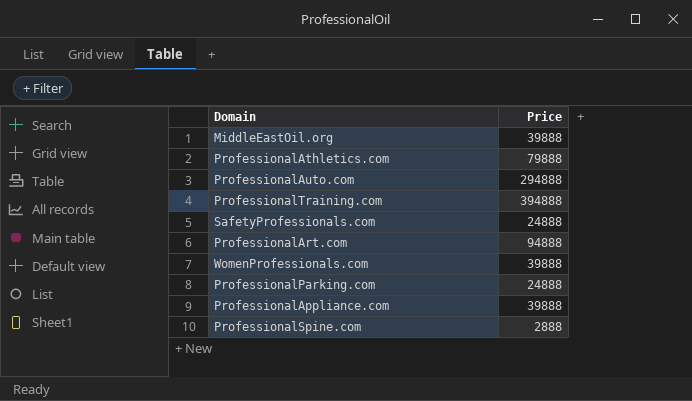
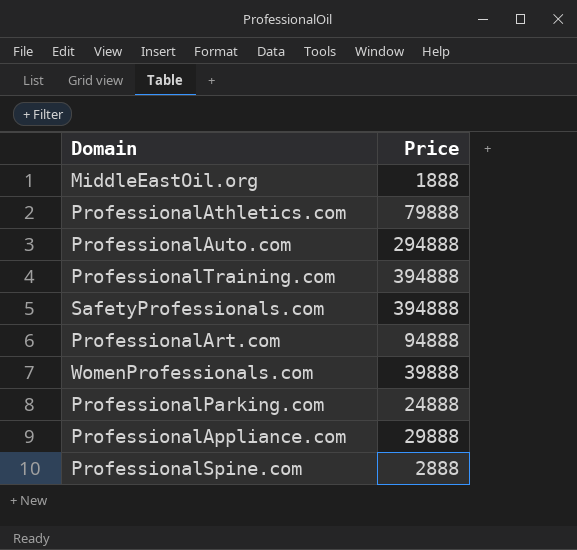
MiddleEastOil.org | Price: 39888 -> 1888
SafetyProfessionals.com | Price: 24888 -> 394888
ProfessionalAppliance.com | Price: 39888 -> 29888

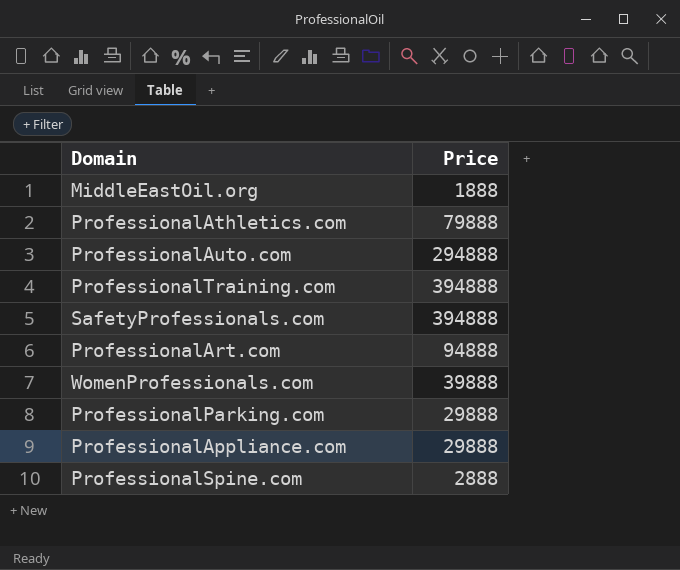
ProfessionalParking.com | Price: 24888 -> 29888

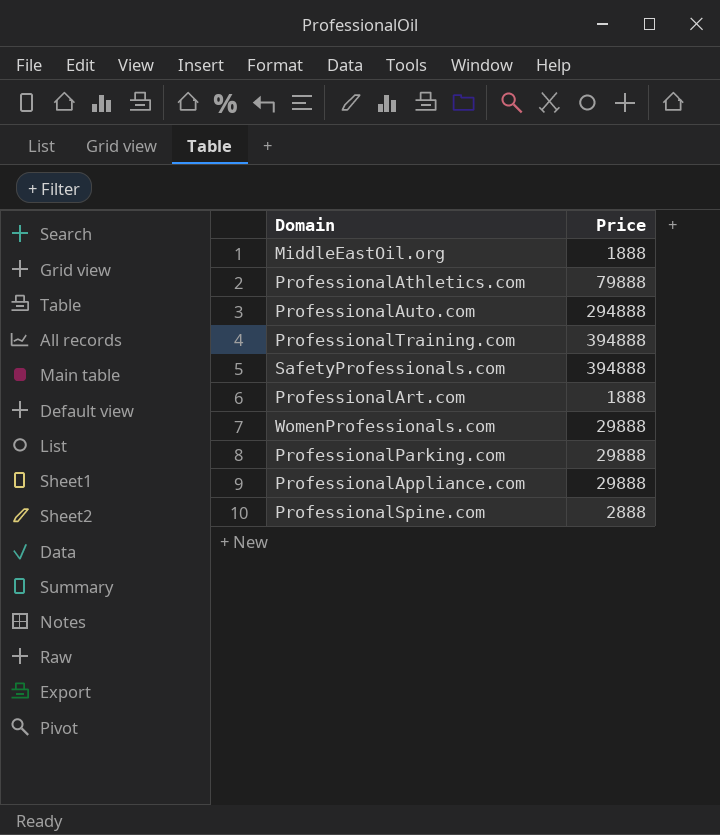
ProfessionalArt.com | Price: 94888 -> 1888
WomenProfessionals.com | Price: 39888 -> 29888

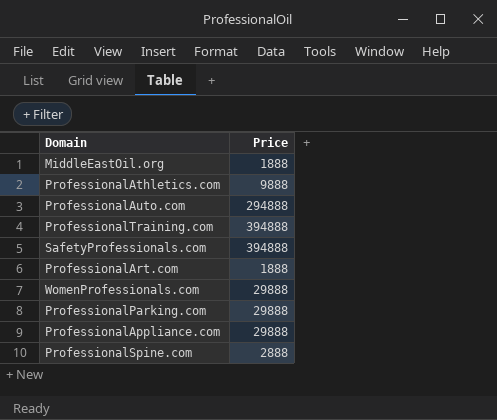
ProfessionalAthletics.com | Price: 79888 -> 9888

